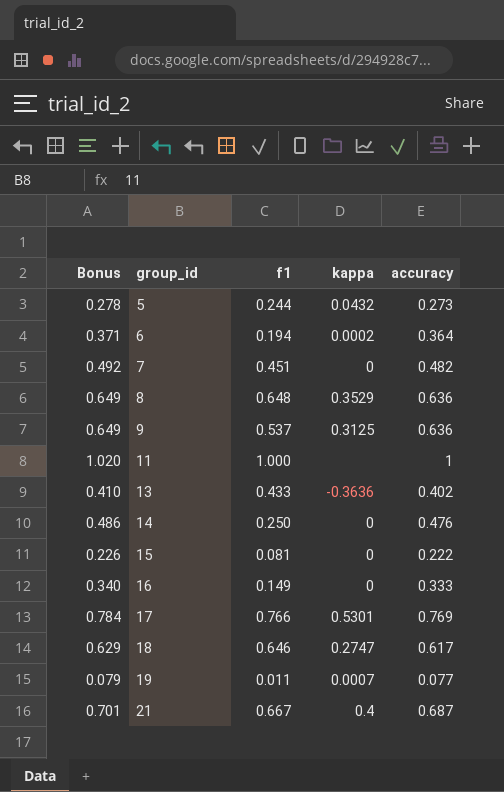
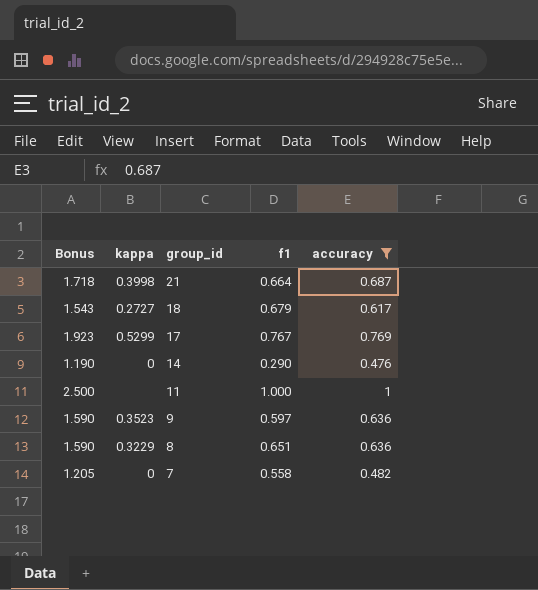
filter: none -> accuracy >= 0.476
row order: group_id ascending -> group_id descending
column Bonus | formula: [accuracy] * 1.02 -> [accuracy] * 2.5
column kappa | position: 4 -> 2
21 | kappa: 0.4 -> 0.3998
21 | f1: 0.667 -> 0.664
18 | kappa: 0.2747 -> 0.2727
18 | f1: 0.646 -> 0.679
17 | kappa: 0.5301 -> 0.5299
17 | f1: 0.766 -> 0.767
14 | f1: 0.250 -> 0.290
9 | kappa: 0.3125 -> 0.3523
9 | f1: 0.537 -> 0.597
8 | kappa: 0.3529 -> 0.3229
8 | f1: 0.648 -> 0.651
7 | f1: 0.451 -> 0.558

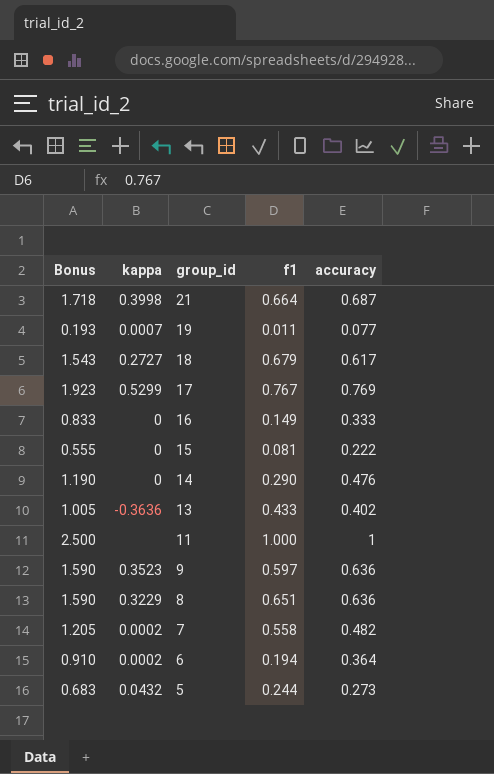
filter: accuracy >= 0.476 -> none
7 | kappa: 0 -> 0.0002

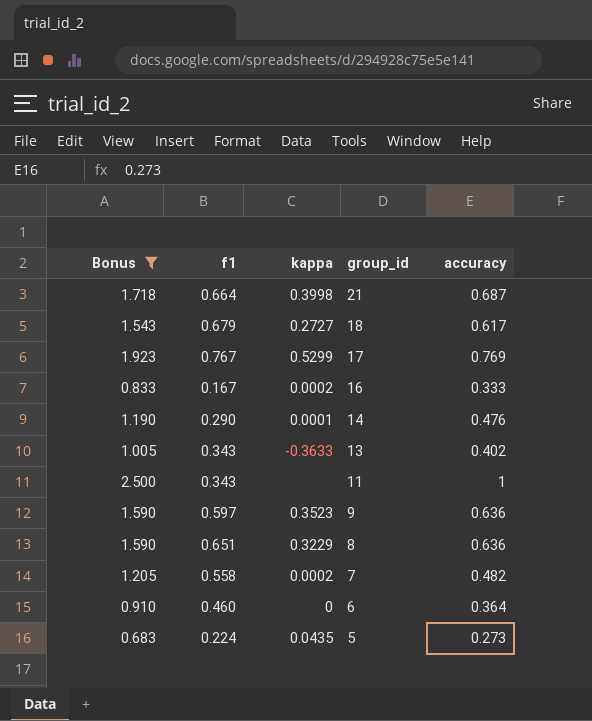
filter: none -> Bonus >= 0.683
column f1 | position: 4 -> 2
16 | f1: 0.149 -> 0.167
16 | kappa: 0 -> 0.0002
14 | kappa: 0 -> 0.0001
13 | f1: 0.433 -> 0.343
13 | kappa: -0.3636 -> -0.3633
11 | f1: 1.000 -> 0.343
6 | f1: 0.194 -> 0.460
6 | kappa: 0.0002 -> 0
5 | f1: 0.244 -> 0.224
5 | kappa: 0.0432 -> 0.0435

